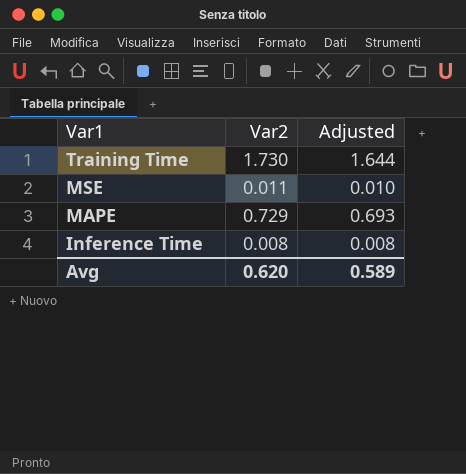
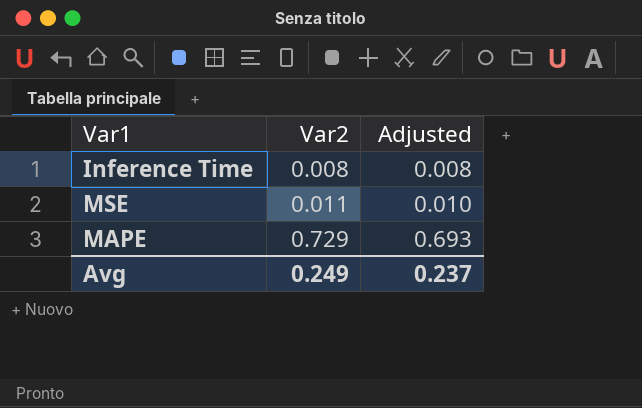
row order: Var1 descending -> Var2 ascending
row Training Time: 1.730 | 1.644 -> none
Avg | Var2: 0.620 -> 0.249
Avg | Adjusted: 0.589 -> 0.237

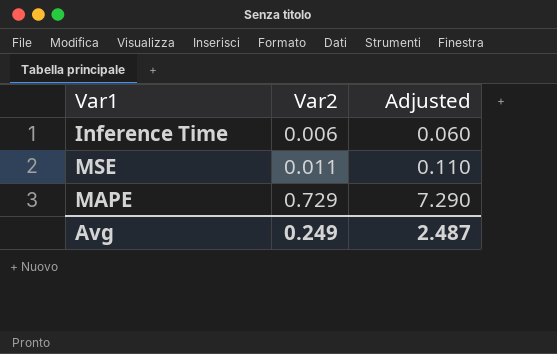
column Adjusted | formula: [Var2] * 0.95 -> [Var2] * 10
Inference Time | Var2: 0.008 -> 0.006
Avg | Adjusted: 0.237 -> 2.487

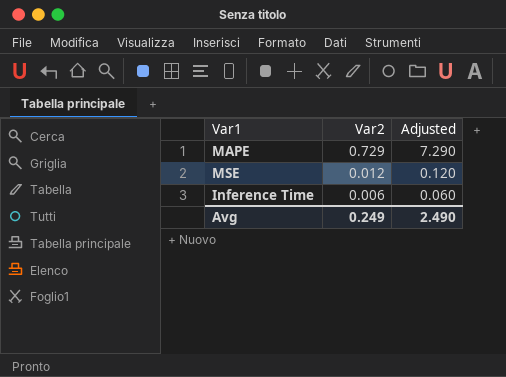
row order: Var2 ascending -> Var2 descending
MSE | Var2: 0.011 -> 0.012
MSE | Adjusted: 0.110 -> 0.120
Avg | Adjusted: 2.487 -> 2.490

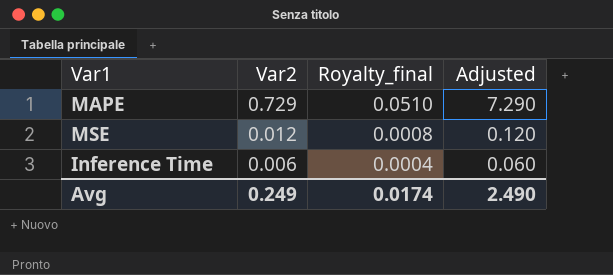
column Royalty_final | formula: none -> [Var2] * 0.07

